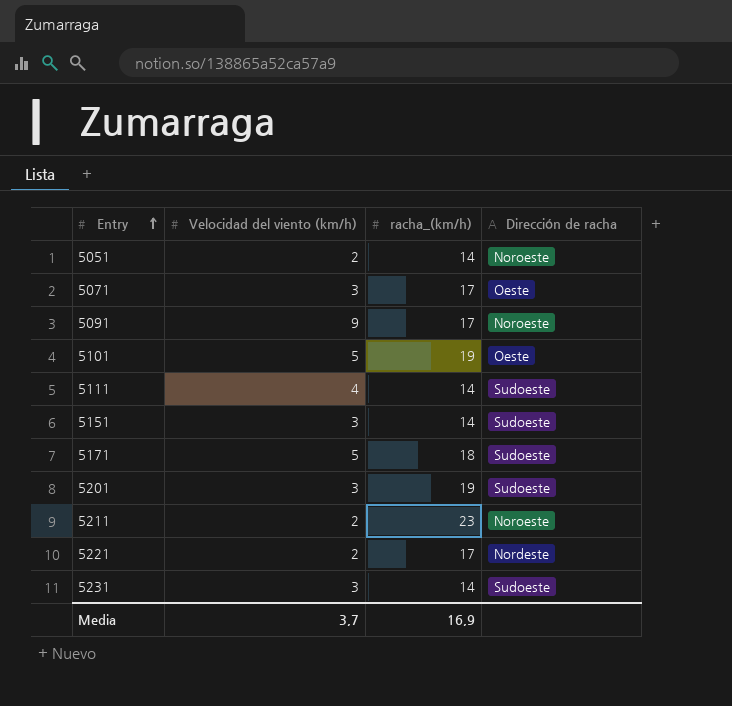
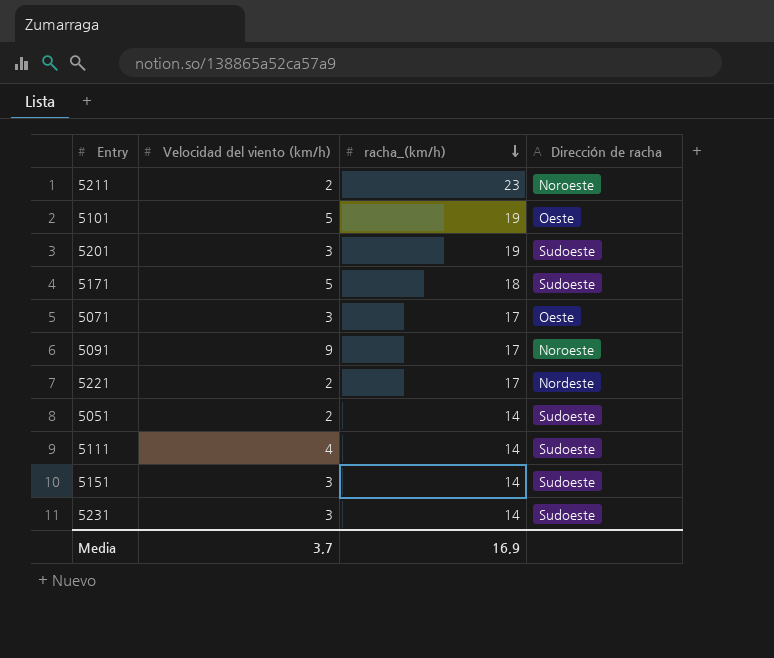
row order: Entry ascending -> racha_(km/h) descending
5051 | Dirección de racha: Noroeste -> Sudoeste

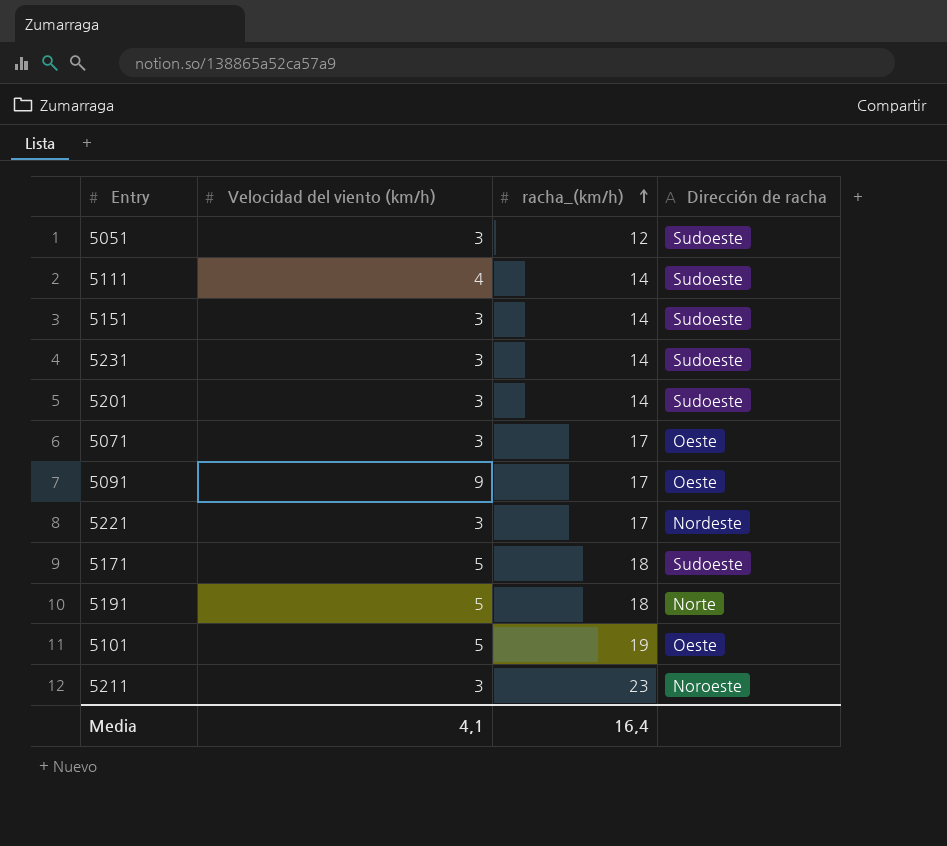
row order: racha_(km/h) descending -> racha_(km/h) ascending
5051 | Velocidad del viento (km/h): 2 -> 3
5051 | racha_(km/h): 14 -> 12
5201 | racha_(km/h): 19 -> 14
5091 | Dirección de racha: Noroeste -> Oeste
5221 | Velocidad del viento (km/h): 2 -> 3
row 5191: none -> 5 | 18 | Norte
5211 | Velocidad del viento (km/h): 2 -> 3
Media | Velocidad del viento (km/h): 3,7 -> 4,1
Media | racha_(km/h): 16,9 -> 16,4

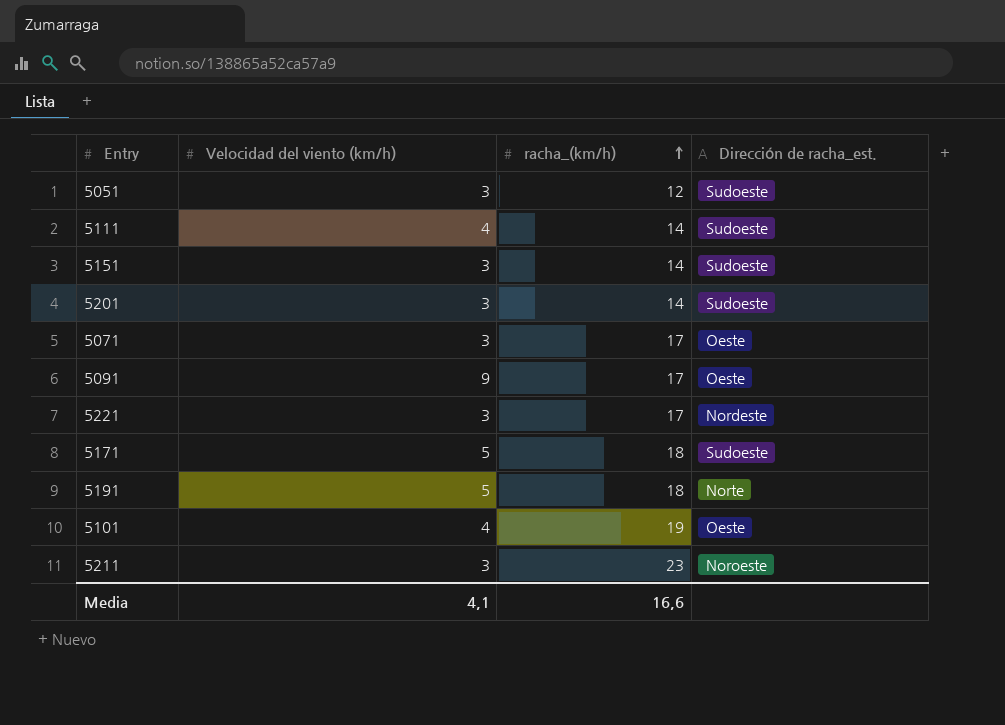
column name: Dirección de racha -> Dirección de racha_est.
row 5231: 3 | 14 | Sudoeste -> none
5101 | Velocidad del viento (km/h): 5 -> 4
Media | racha_(km/h): 16,4 -> 16,6

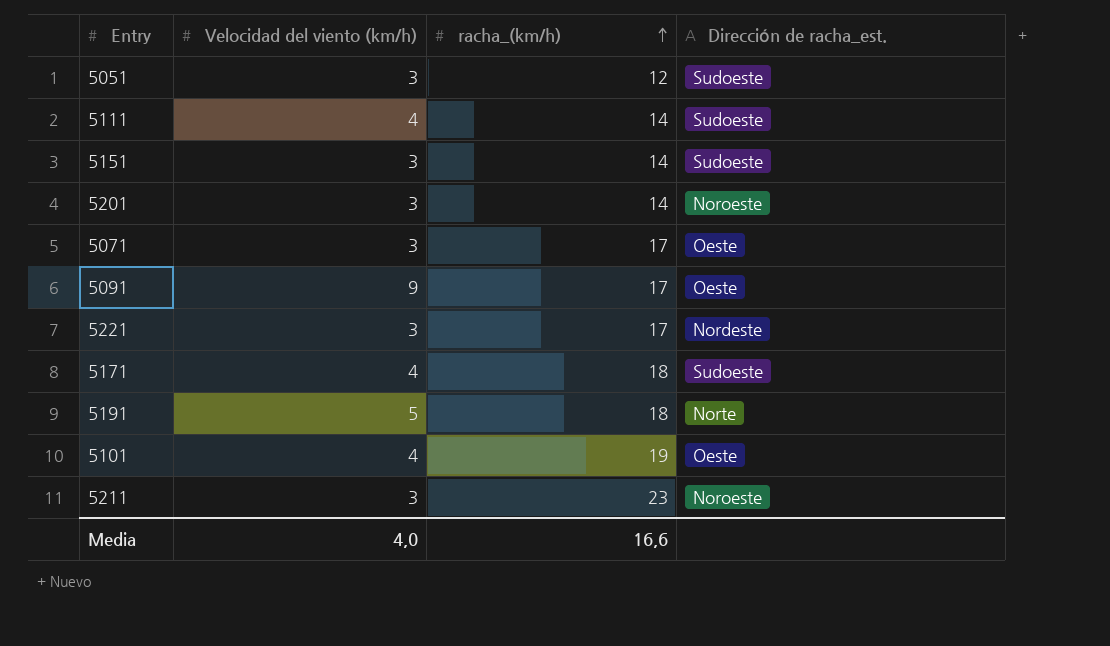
5201 | Dirección de racha_est.: Sudoeste -> Noroeste
5171 | Velocidad del viento (km/h): 5 -> 4
Media | Velocidad del viento (km/h): 4,1 -> 4,0

